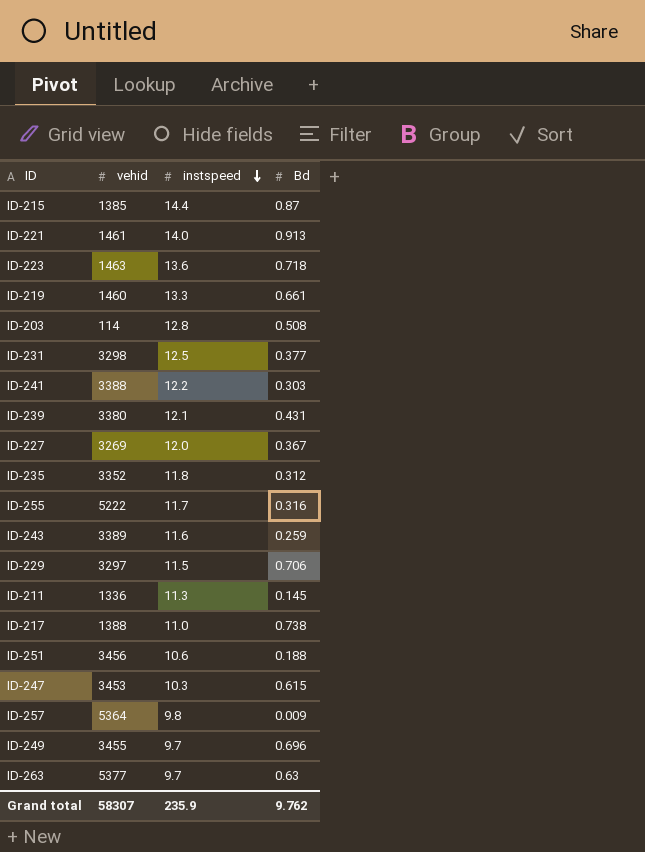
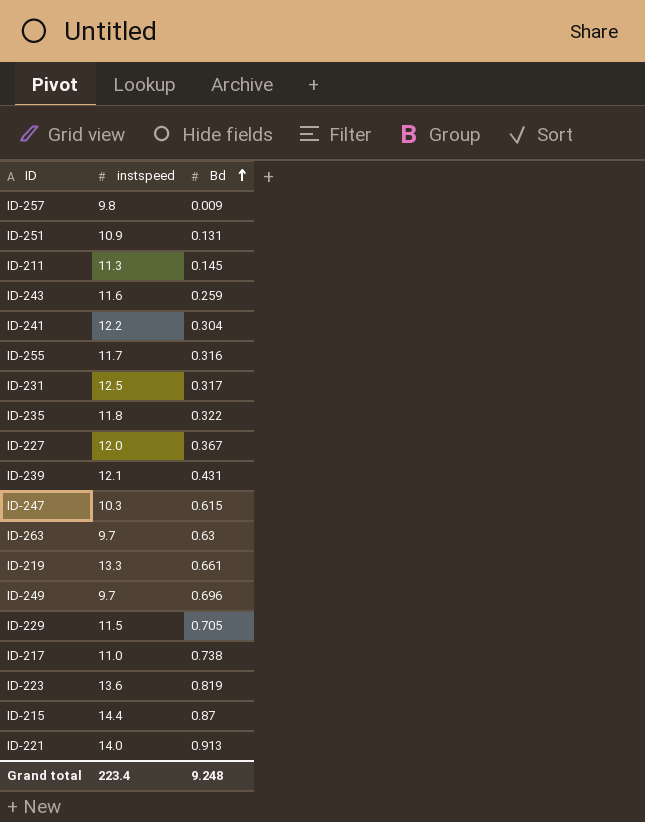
row order: instspeed descending -> Bd ascending
column vehid | position: 2 -> none
row ID-203: 114 | 12.8 | 0.508 -> none
ID-251 | instspeed: 10.6 -> 10.9
ID-251 | Bd: 0.188 -> 0.131
ID-241 | Bd: 0.303 -> 0.304
ID-231 | Bd: 0.377 -> 0.317
ID-235 | Bd: 0.312 -> 0.322
ID-229 | Bd: 0.706 -> 0.705
ID-223 | Bd: 0.718 -> 0.819
Grand total | instspeed: 235.9 -> 223.4
Grand total | Bd: 9.762 -> 9.248

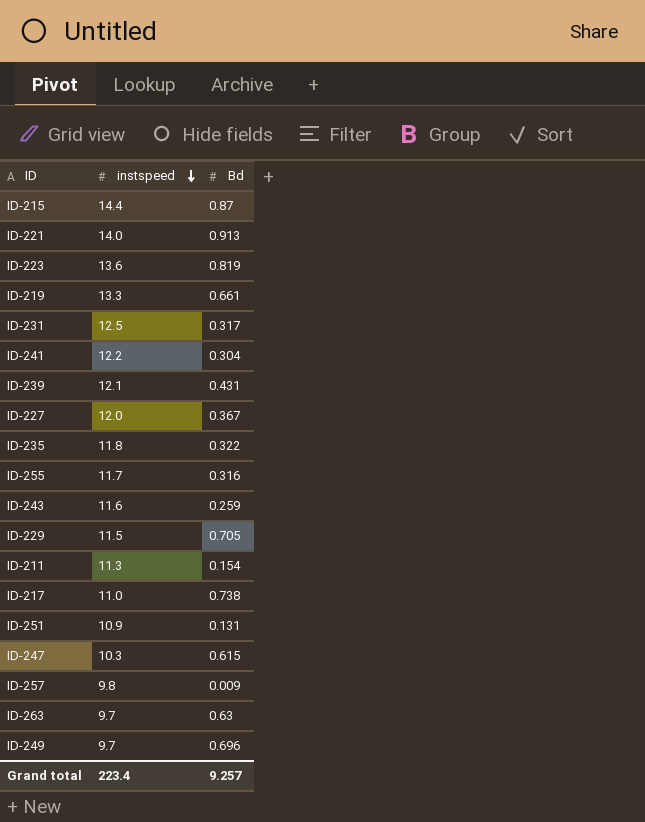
row order: Bd ascending -> instspeed descending
ID-211 | Bd: 0.145 -> 0.154
Grand total | Bd: 9.248 -> 9.257

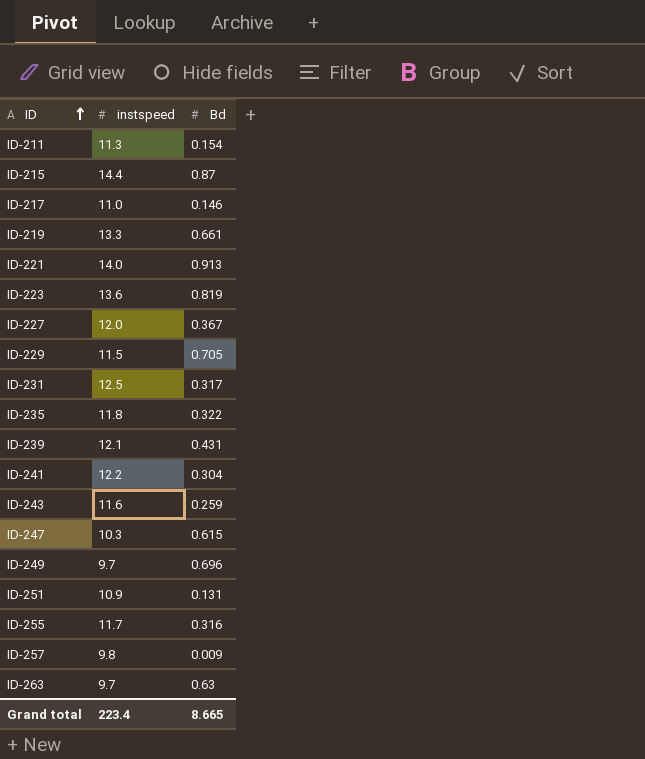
row order: instspeed descending -> ID ascending
ID-217 | Bd: 0.738 -> 0.146
Grand total | Bd: 9.257 -> 8.665

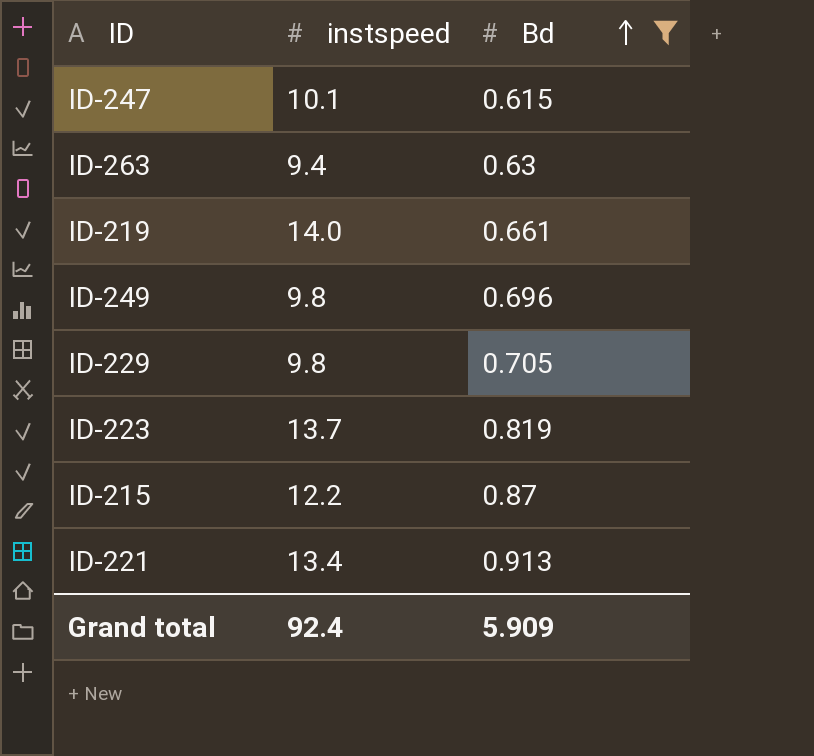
filter: none -> Bd >= 0.615
row order: ID ascending -> Bd ascending
ID-247 | instspeed: 10.3 -> 10.1
ID-263 | instspeed: 9.7 -> 9.4
ID-219 | instspeed: 13.3 -> 14.0
ID-249 | instspeed: 9.7 -> 9.8
ID-229 | instspeed: 11.5 -> 9.8
ID-223 | instspeed: 13.6 -> 13.7
ID-215 | instspeed: 14.4 -> 12.2
ID-221 | instspeed: 14.0 -> 13.4
Grand total | instspeed: 223.4 -> 92.4
Grand total | Bd: 8.665 -> 5.909

